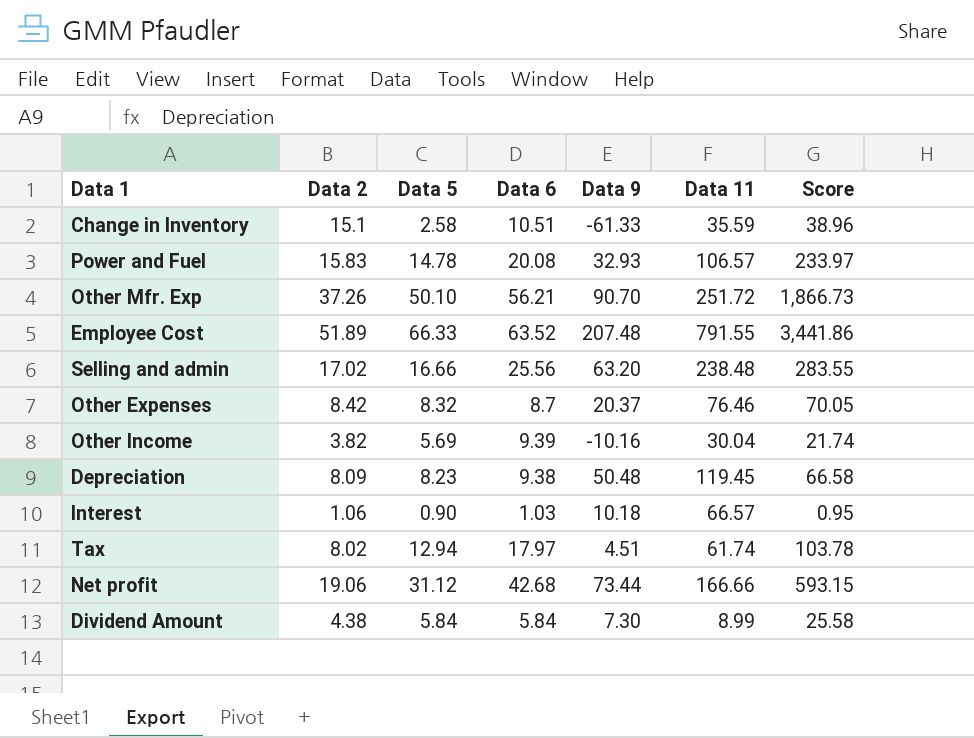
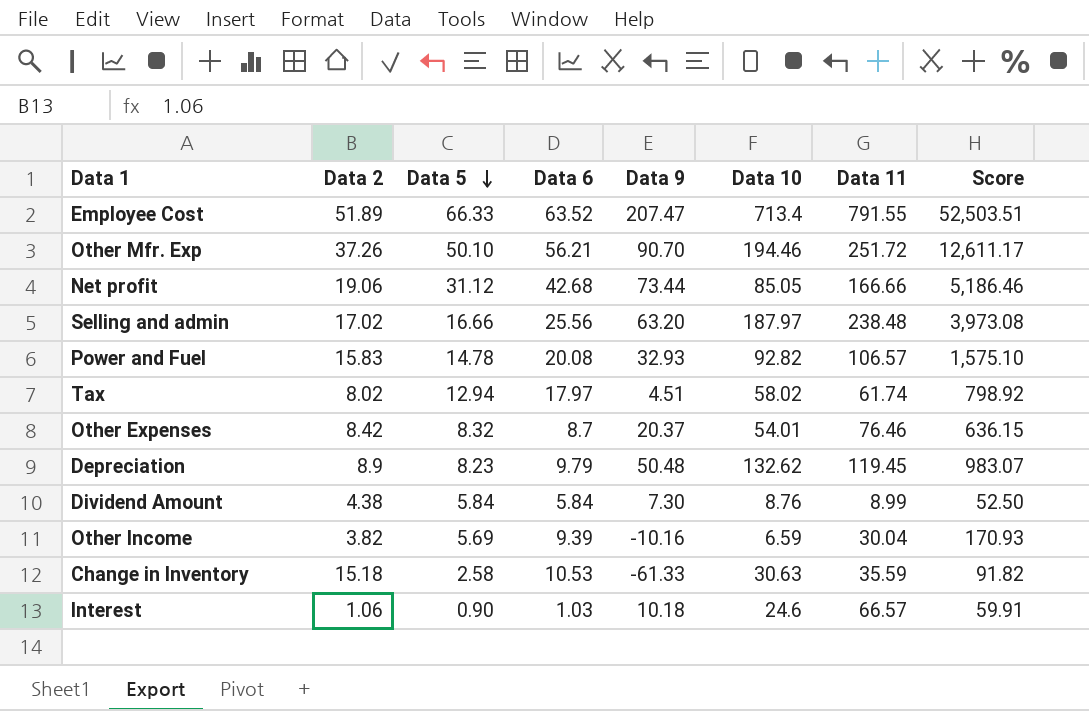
row order: none -> Data 5 descending
column Data 10 | position: none -> 6
column Score | formula: [Data 2] * [Data 5] -> [Data 5] * [Data 11]
Employee Cost | Data 9: 207.48 -> 207.47
Depreciation | Data 2: 8.09 -> 8.9
Depreciation | Data 6: 9.38 -> 9.79
Change in Inventory | Data 2: 15.1 -> 15.18
Change in Inventory | Data 6: 10.51 -> 10.53

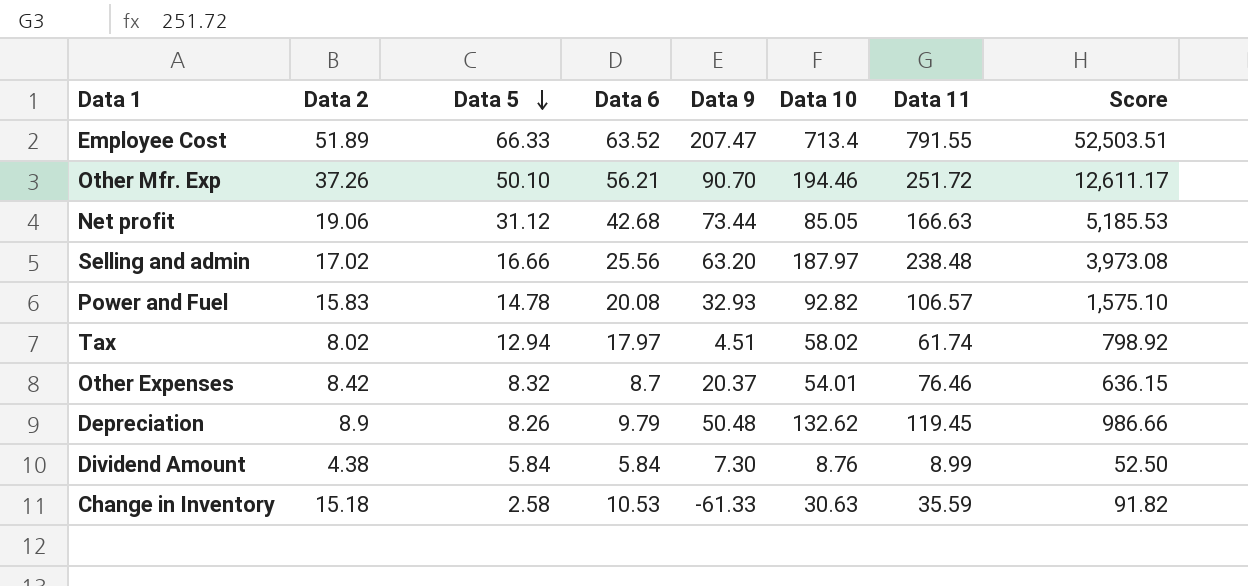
row Other Income: 3.82 | 5.69 | 9.39 | -10.16 | 6.59 | 30.04 | 170.93 -> none
row Interest: 1.06 | 0.90 | 1.03 | 10.18 | 24.6 | 66.57 | 59.91 -> none
Net profit | Data 11: 166.66 -> 166.63
Net profit | Score: 5,186.46 -> 5,185.53
Depreciation | Data 5: 8.23 -> 8.26
Depreciation | Score: 983.07 -> 986.66

